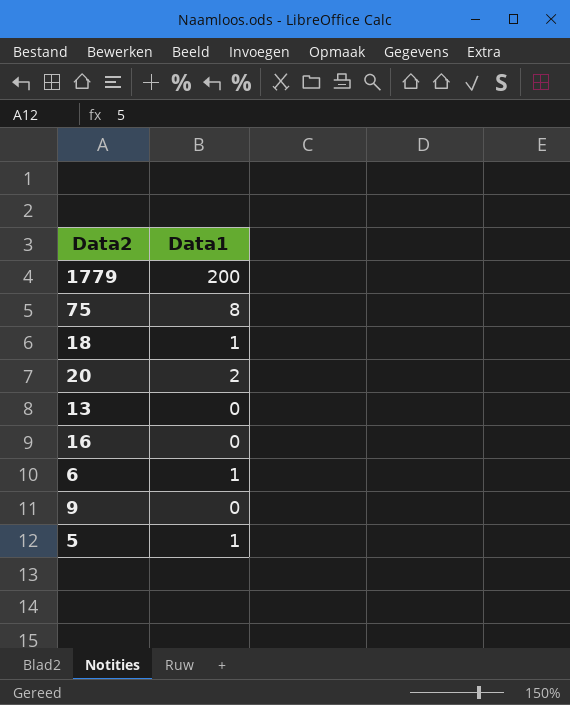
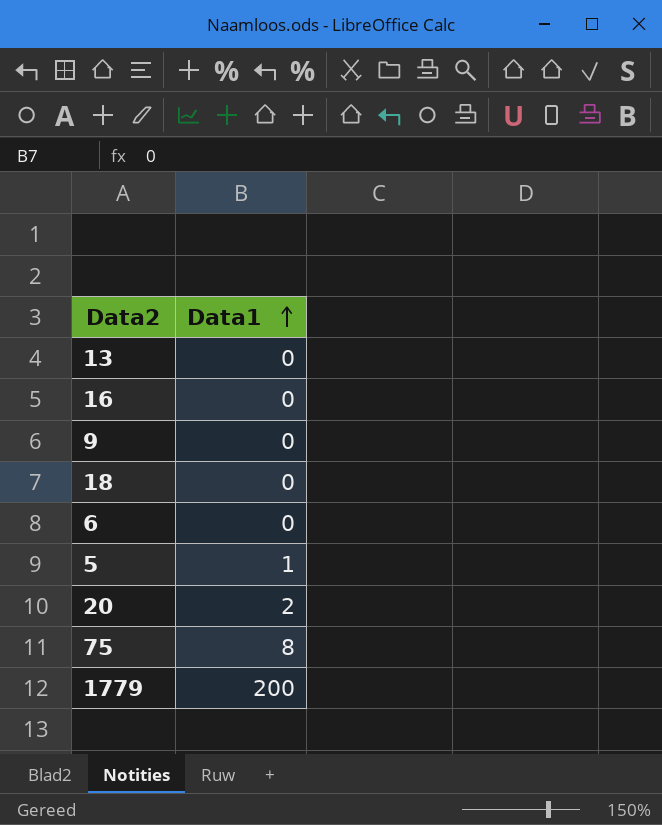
row order: none -> Data1 ascending
18 | Data1: 1 -> 0
6 | Data1: 1 -> 0

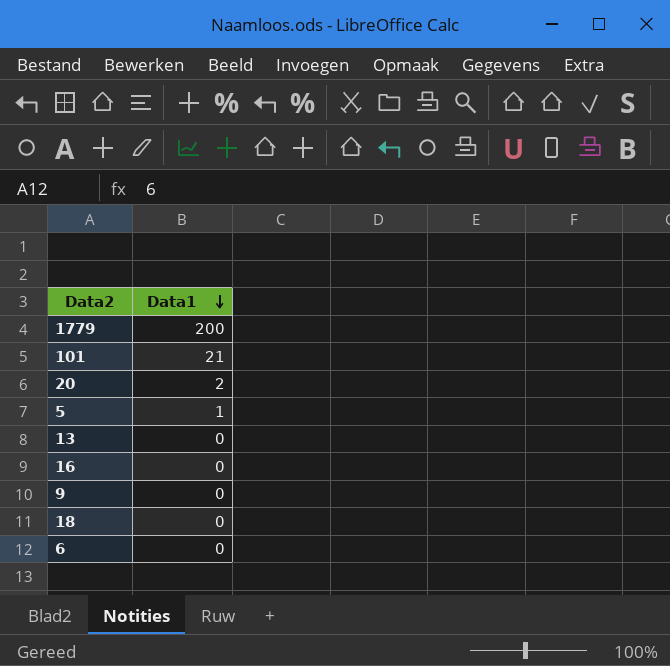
row order: Data1 ascending -> Data1 descending
row 75: 8 -> none
row 101: none -> 21

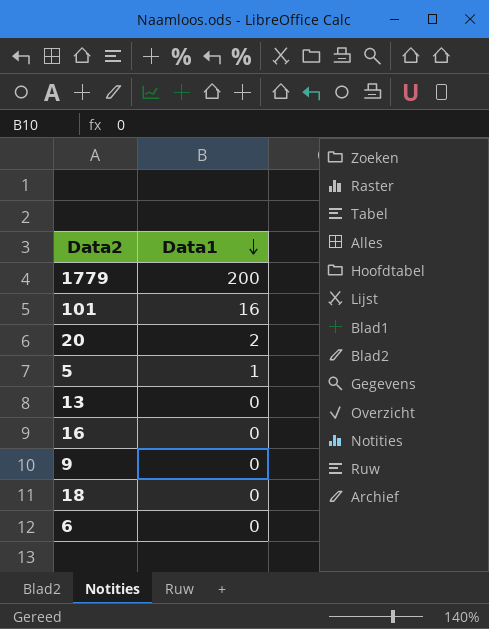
101 | Data1: 21 -> 16

